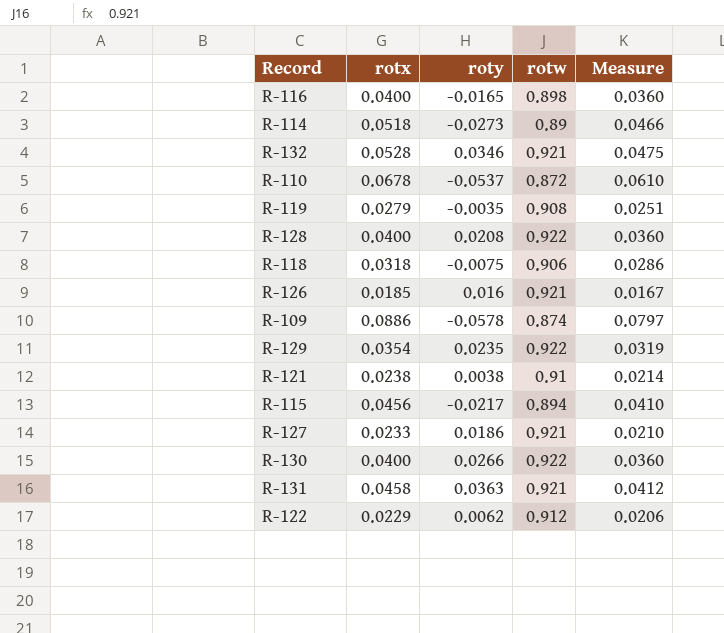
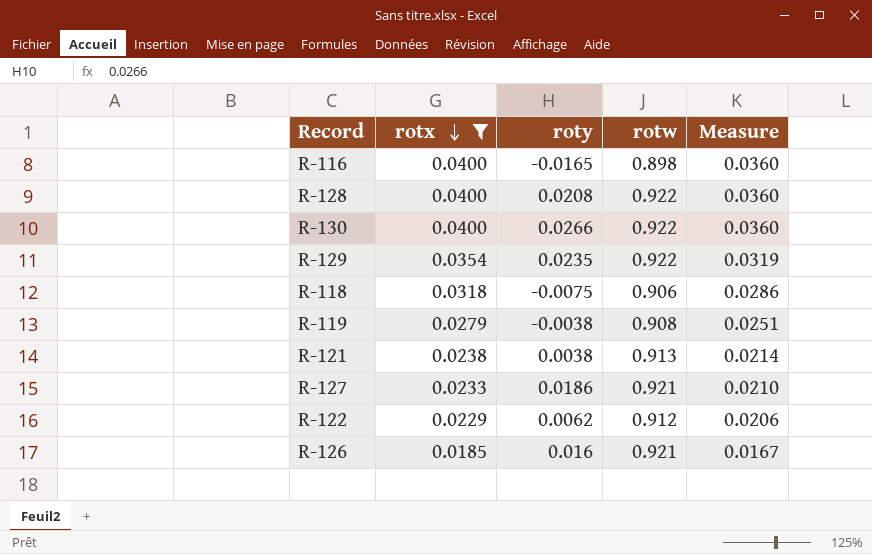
filter: none -> rotx <= 0.0400
row order: none -> rotx descending
R-119 | roty: -0.0035 -> -0.0038
R-121 | rotw: 0.91 -> 0.913

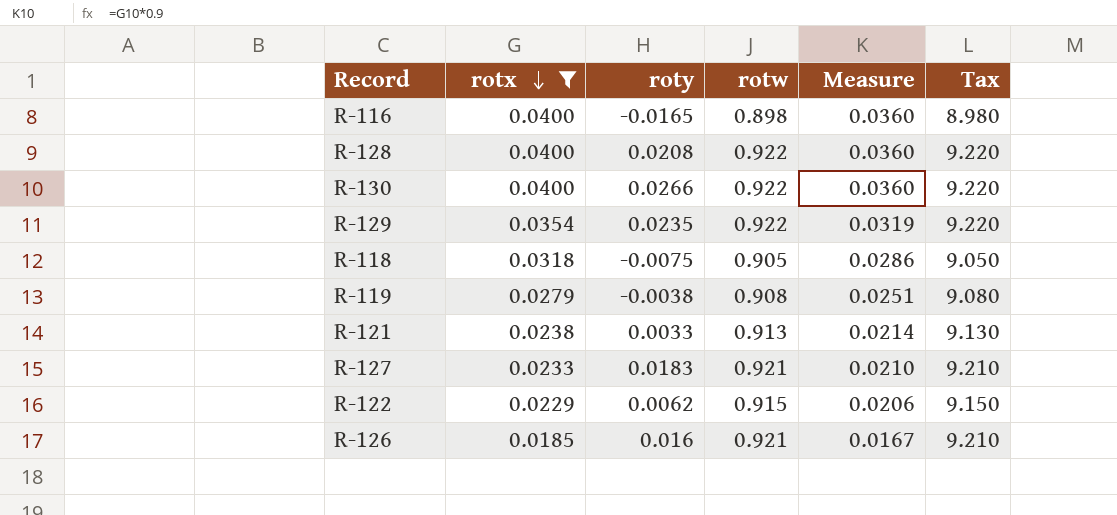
column Tax | formula: none -> [rotw] * 10
R-118 | rotw: 0.906 -> 0.905
R-121 | roty: 0.0038 -> 0.0033
R-127 | roty: 0.0186 -> 0.0183
R-122 | rotw: 0.912 -> 0.915

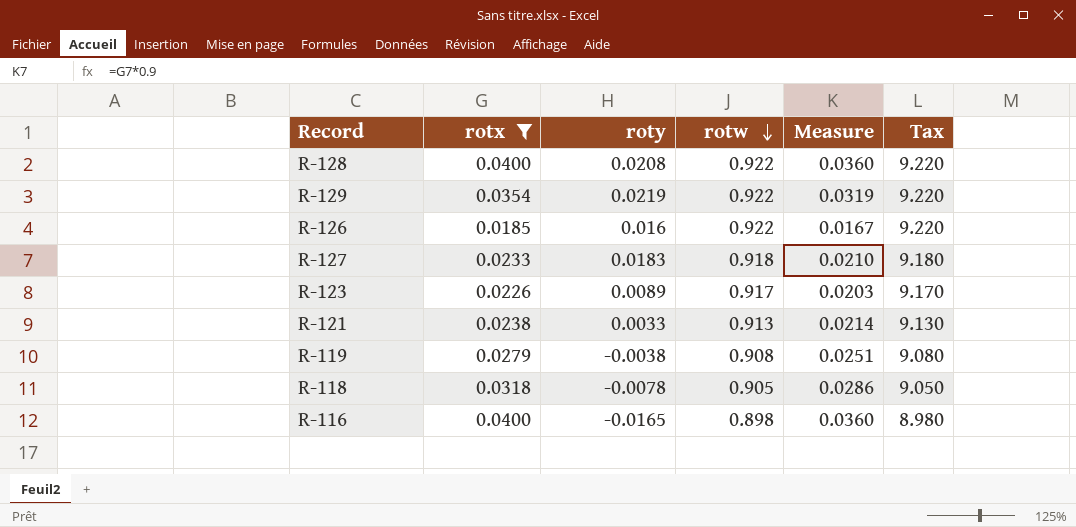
row order: rotx descending -> rotw descending
row R-130: 0.0400 | 0.0266 | 0.922 | 0.0360 | 9.220 -> none
row R-122: 0.0229 | 0.0062 | 0.915 | 0.0206 | 9.150 -> none
R-129 | roty: 0.0235 -> 0.0219
R-126 | rotw: 0.921 -> 0.922
R-126 | Tax: 9.210 -> 9.220
R-127 | rotw: 0.921 -> 0.918
R-127 | Tax: 9.210 -> 9.180
row R-123: none -> 0.0226 | 0.0089 | 0.917 | 0.0203 | 9.170
R-118 | roty: -0.0075 -> -0.0078

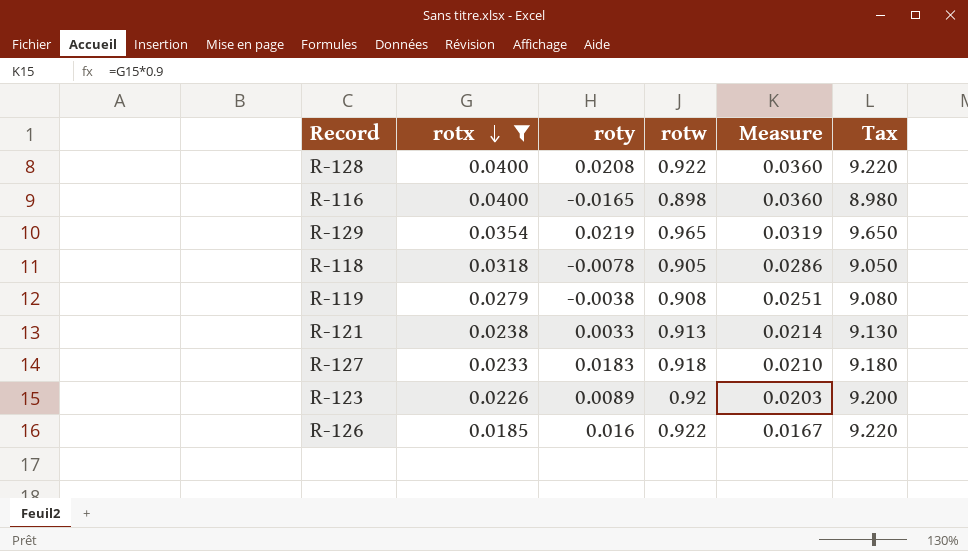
row order: rotw descending -> rotx descending
R-129 | rotw: 0.922 -> 0.965
R-129 | Tax: 9.220 -> 9.650
R-123 | rotw: 0.917 -> 0.92
R-123 | Tax: 9.170 -> 9.200

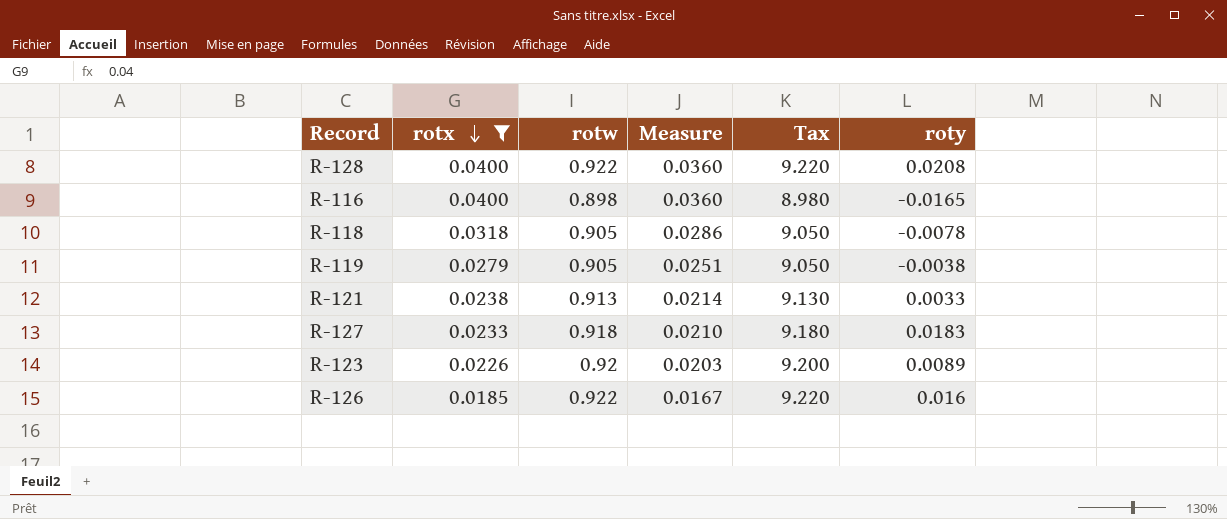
column roty | position: 3 -> 6
row R-129: 0.0354 | 0.0219 | 0.965 | 0.0319 | 9.650 -> none
R-119 | rotw: 0.908 -> 0.905
R-119 | Tax: 9.080 -> 9.050

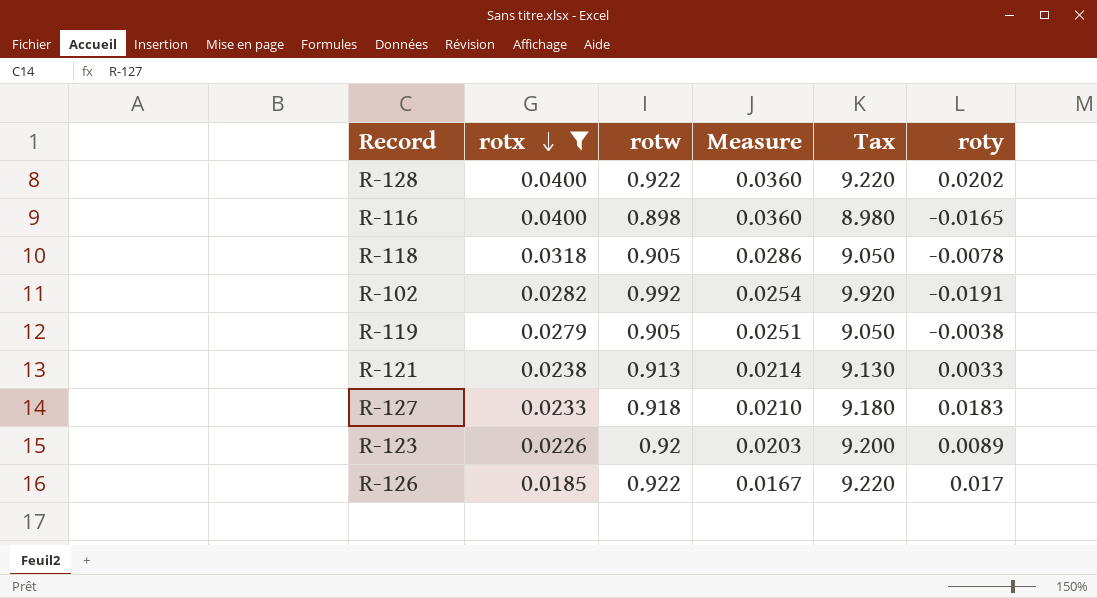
R-128 | roty: 0.0208 -> 0.0202
row R-102: none -> 0.0282 | 0.992 | 0.0254 | 9.920 | -0.0191
R-126 | roty: 0.016 -> 0.017

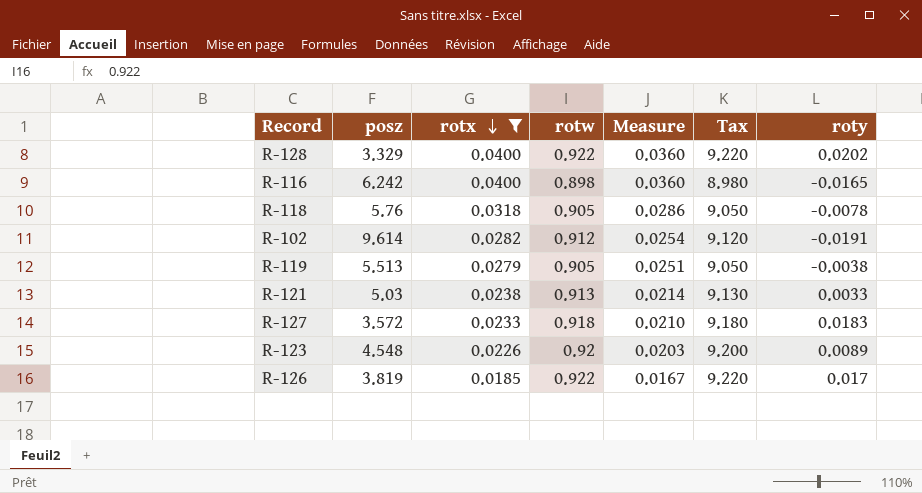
column posz | position: none -> 2
R-102 | rotw: 0.992 -> 0.912
R-102 | Tax: 9.920 -> 9.120

